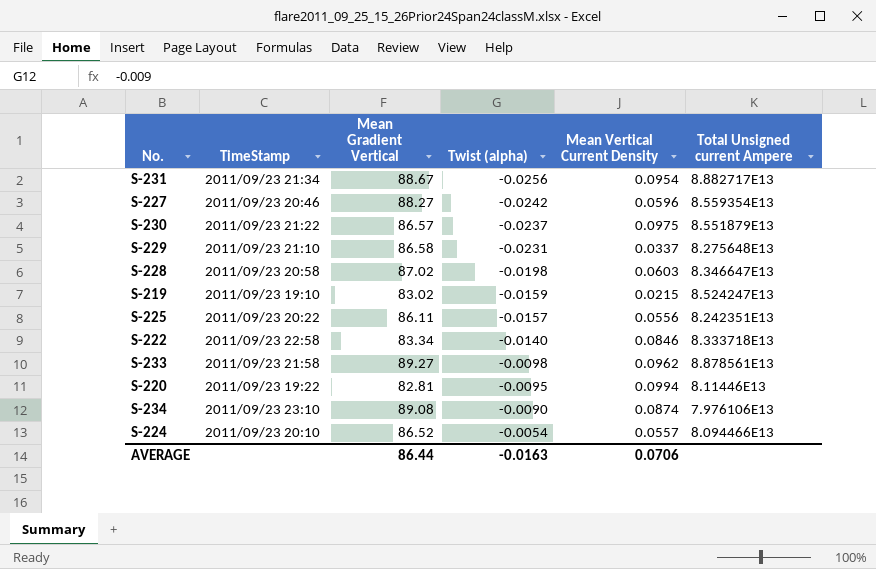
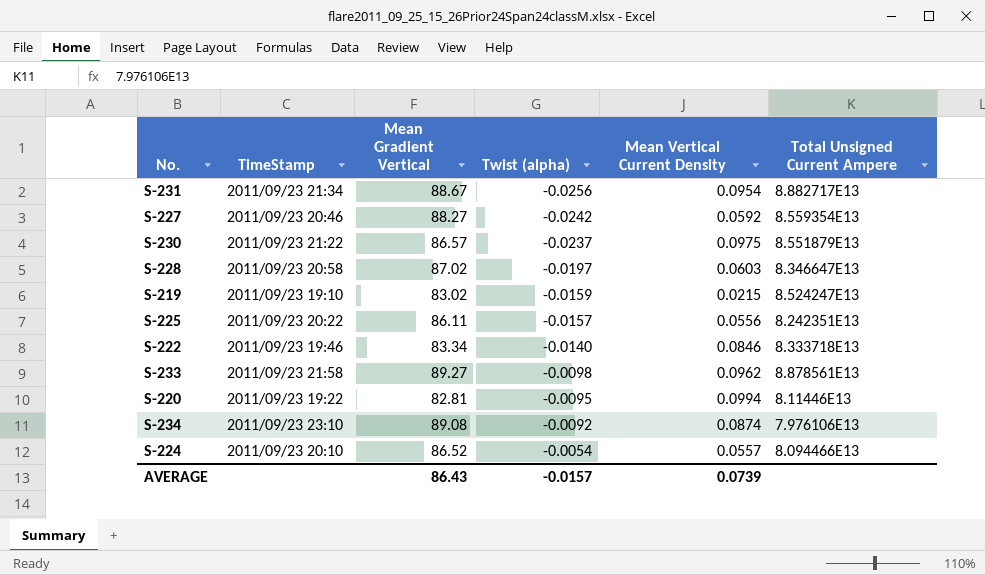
column name: Total Unsigned current Ampere -> Total Unsigned Current Ampere
row S-229: 2011/09/23 21:10 | 86.58 | -0.0231 | 0.0337 | 8.275648E13 -> none
S-227 | Mean Vertical Current Density: 0.0596 -> 0.0592
S-228 | Twist (alpha): -0.0198 -> -0.0197
S-222 | TimeStamp: 2011/09/23 22:58 -> 2011/09/23 19:46
S-234 | Twist (alpha): -0.0090 -> -0.0092
AVERAGE | Mean Gradient Vertical: 86.44 -> 86.43
AVERAGE | Twist (alpha): -0.0163 -> -0.0157
AVERAGE | Mean Vertical Current Density: 0.0706 -> 0.0739

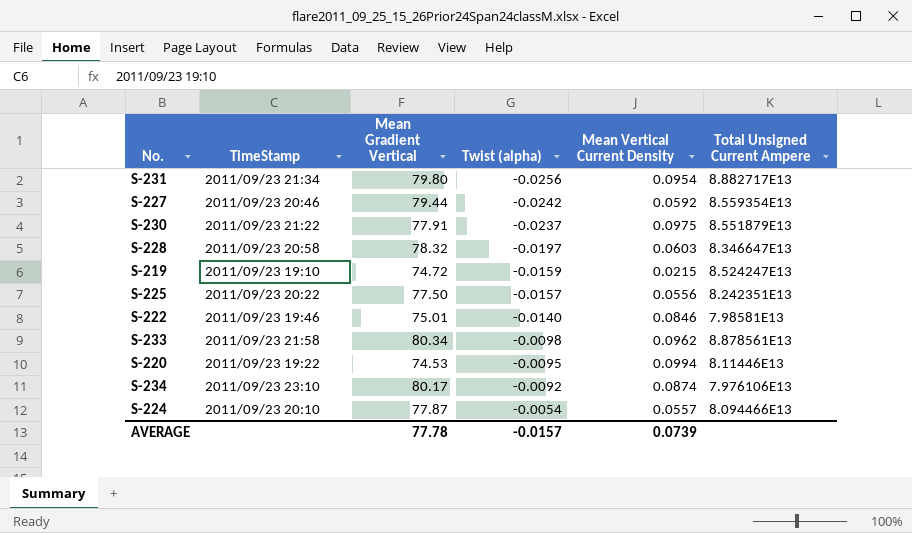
S-231 | Mean Gradient Vertical: 88.67 -> 79.80
S-227 | Mean Gradient Vertical: 88.27 -> 79.44
S-230 | Mean Gradient Vertical: 86.57 -> 77.91
S-228 | Mean Gradient Vertical: 87.02 -> 78.32
S-219 | Mean Gradient Vertical: 83.02 -> 74.72
S-225 | Mean Gradient Vertical: 86.11 -> 77.50
S-222 | Mean Gradient Vertical: 83.34 -> 75.01
S-222 | Total Unsigned Current Ampere: 8.333718E13 -> 7.98581E13
S-233 | Mean Gradient Vertical: 89.27 -> 80.34
S-220 | Mean Gradient Vertical: 82.81 -> 74.53
S-234 | Mean Gradient Vertical: 89.08 -> 80.17
S-224 | Mean Gradient Vertical: 86.52 -> 77.87
AVERAGE | Mean Gradient Vertical: 86.43 -> 77.78

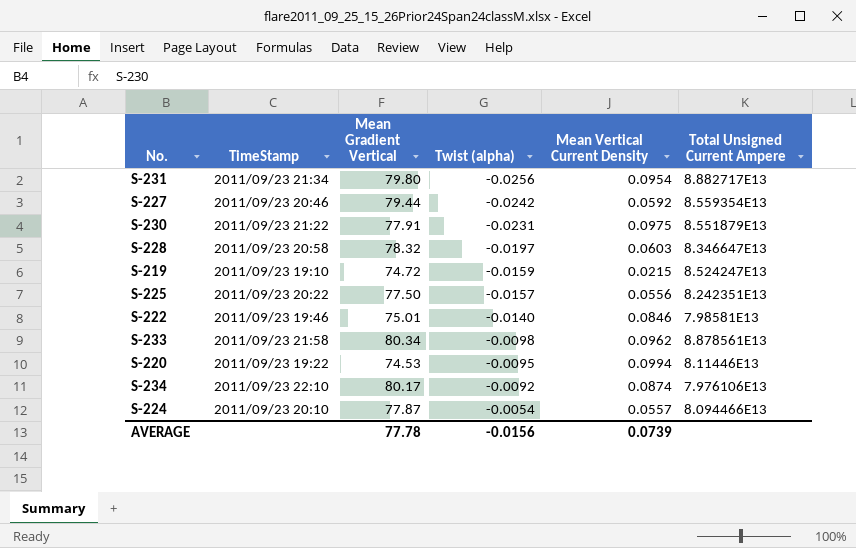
S-230 | Twist (alpha): -0.0237 -> -0.0231
S-234 | TimeStamp: 2011/09/23 23:10 -> 2011/09/23 22:10
AVERAGE | Twist (alpha): -0.0157 -> -0.0156

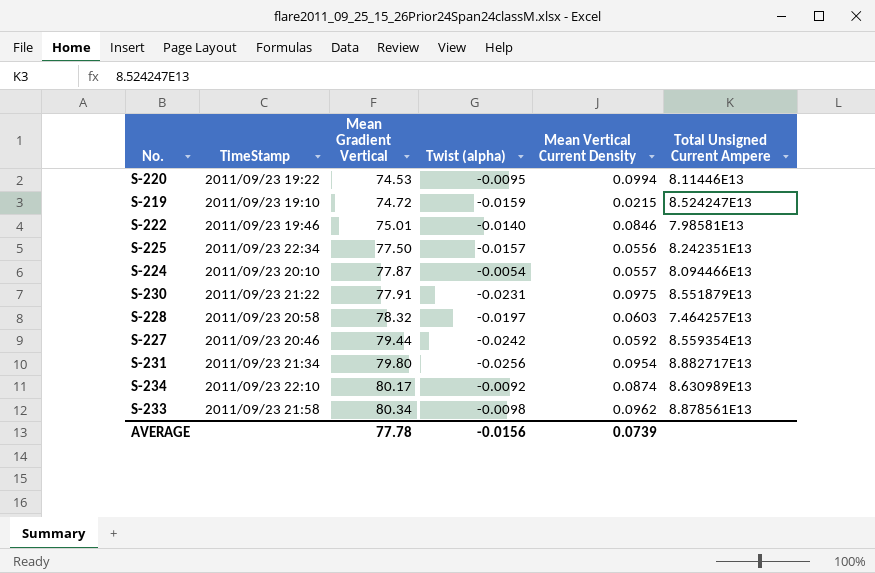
row order: Twist (alpha) ascending -> Mean Gradient Vertical ascending
S-225 | TimeStamp: 2011/09/23 20:22 -> 2011/09/23 22:34
S-228 | Total Unsigned Current Ampere: 8.346647E13 -> 7.464257E13
S-234 | Total Unsigned Current Ampere: 7.976106E13 -> 8.630989E13

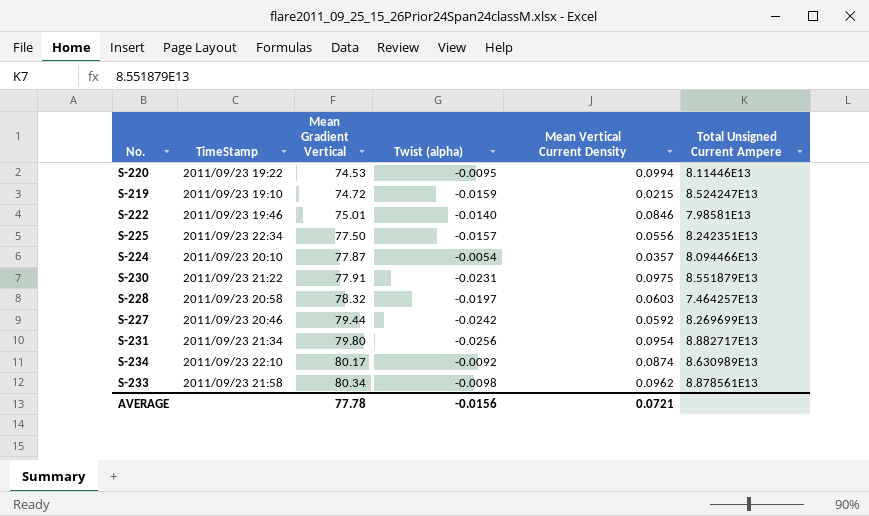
S-224 | Mean Vertical Current Density: 0.0557 -> 0.0357
S-227 | Total Unsigned Current Ampere: 8.559354E13 -> 8.269699E13
AVERAGE | Mean Vertical Current Density: 0.0739 -> 0.0721

